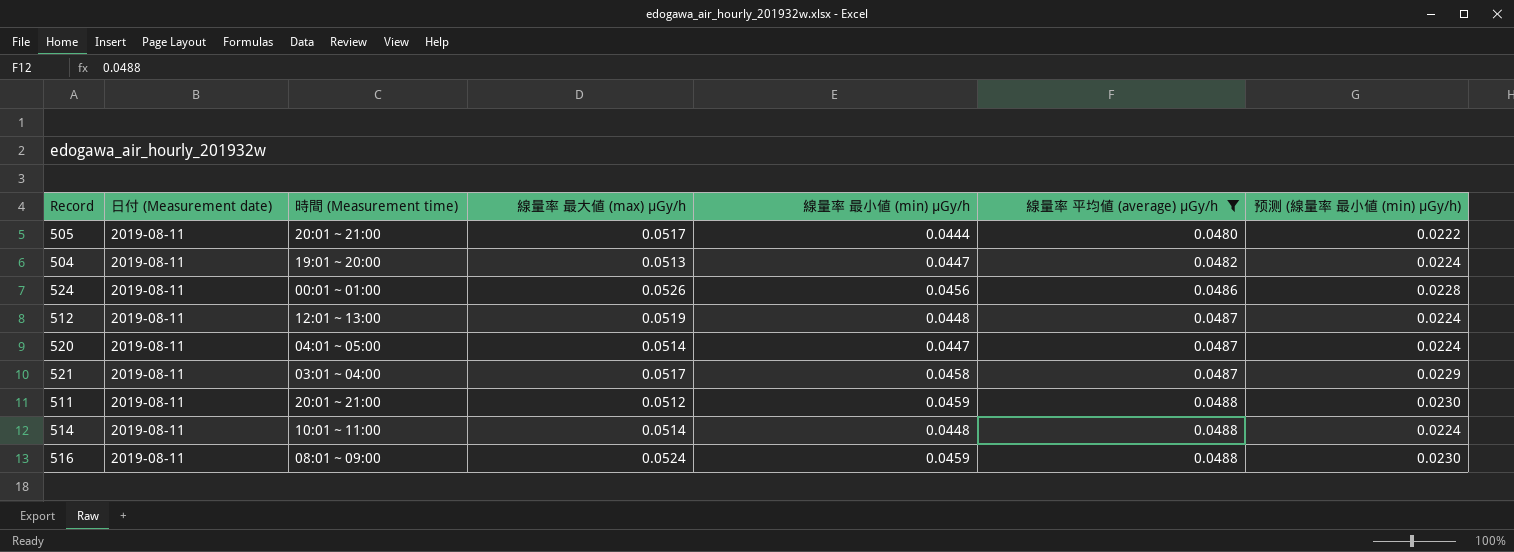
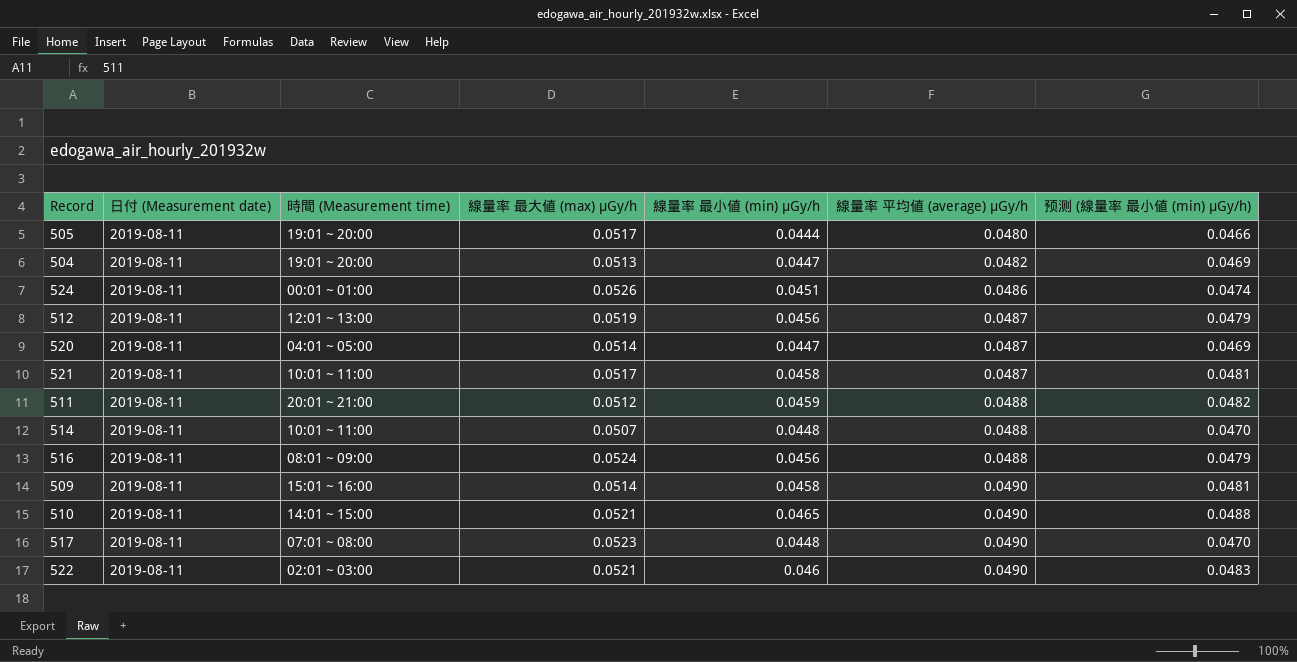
filter: 線量率 平均値 (average) μGy/h != 0.0490 -> none
column 预测 (線量率 最小値 (min) μGy/h) | formula: [線量率 最小値 (min) μGy/h] * 0.5 -> [線量率 最小値 (min) μGy/h] * 1.05
505 | 時間 (Measurement time): 20:01～21:00 -> 19:01～20:00
524 | 線量率 最小値 (min) μGy/h: 0.0456 -> 0.0451
512 | 線量率 最小値 (min) μGy/h: 0.0448 -> 0.0456
521 | 時間 (Measurement time): 03:01～04:00 -> 10:01～11:00
514 | 線量率 最大値 (max) μGy/h: 0.0514 -> 0.0507
516 | 線量率 最小値 (min) μGy/h: 0.0459 -> 0.0456

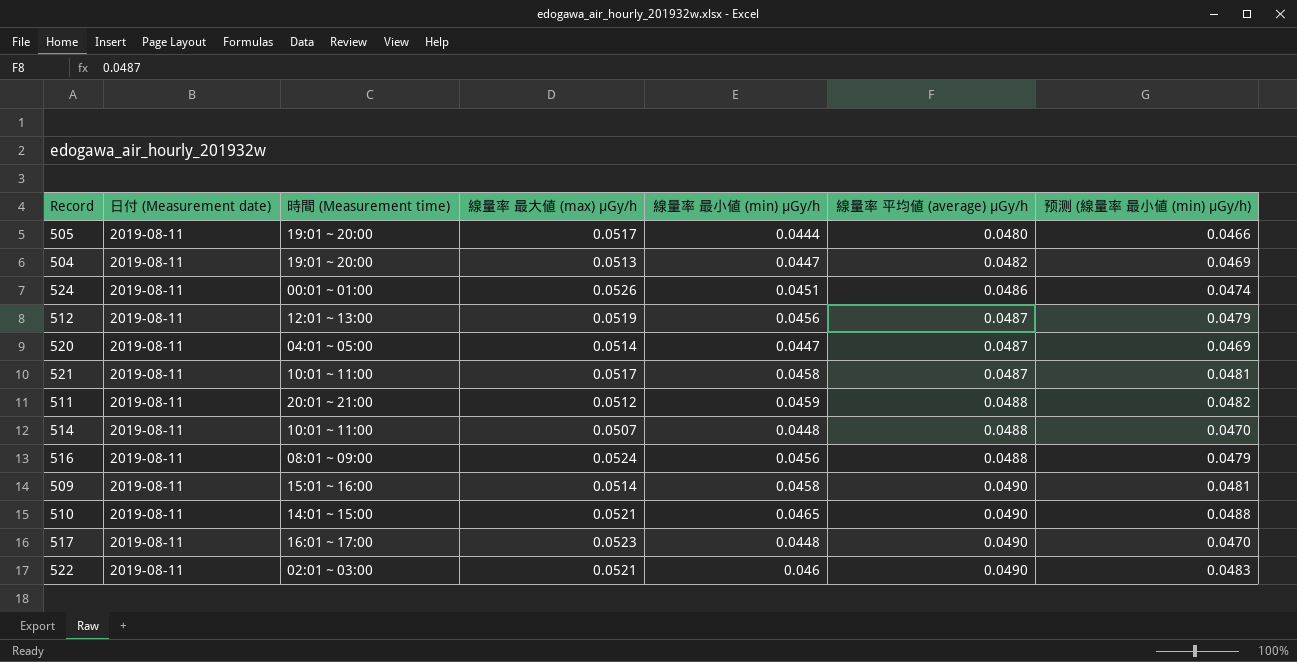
517 | 時間 (Measurement time): 07:01～08:00 -> 16:01～17:00

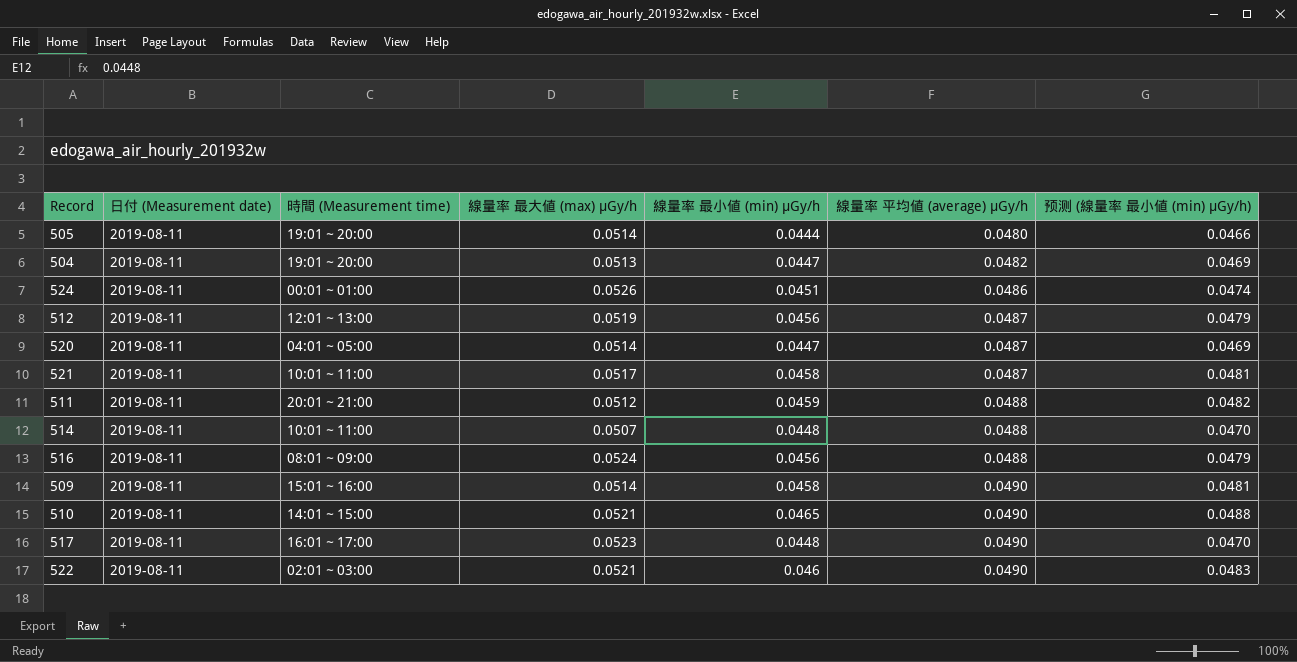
505 | 線量率 最大値 (max) μGy/h: 0.0517 -> 0.0514

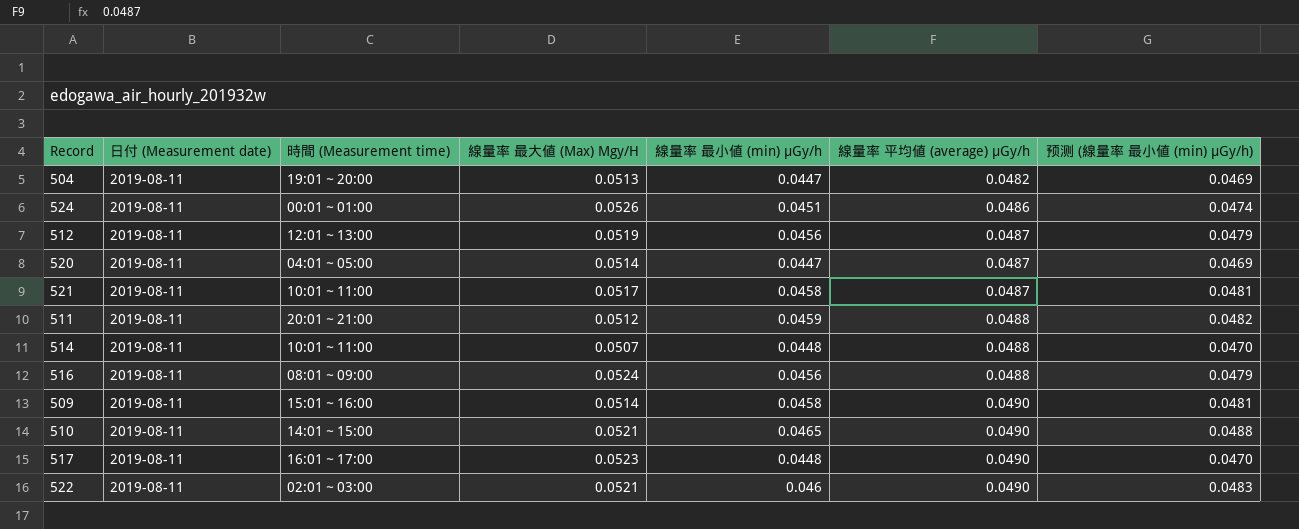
column name: 線量率 最大値 (max) μGy/h -> 線量率 最大値 (Max) Μgy/H
row 505: 2019-08-11 | 19:01～20:00 | 0.0514 | 0.0444 | 0.0480 | 0.0466 -> none

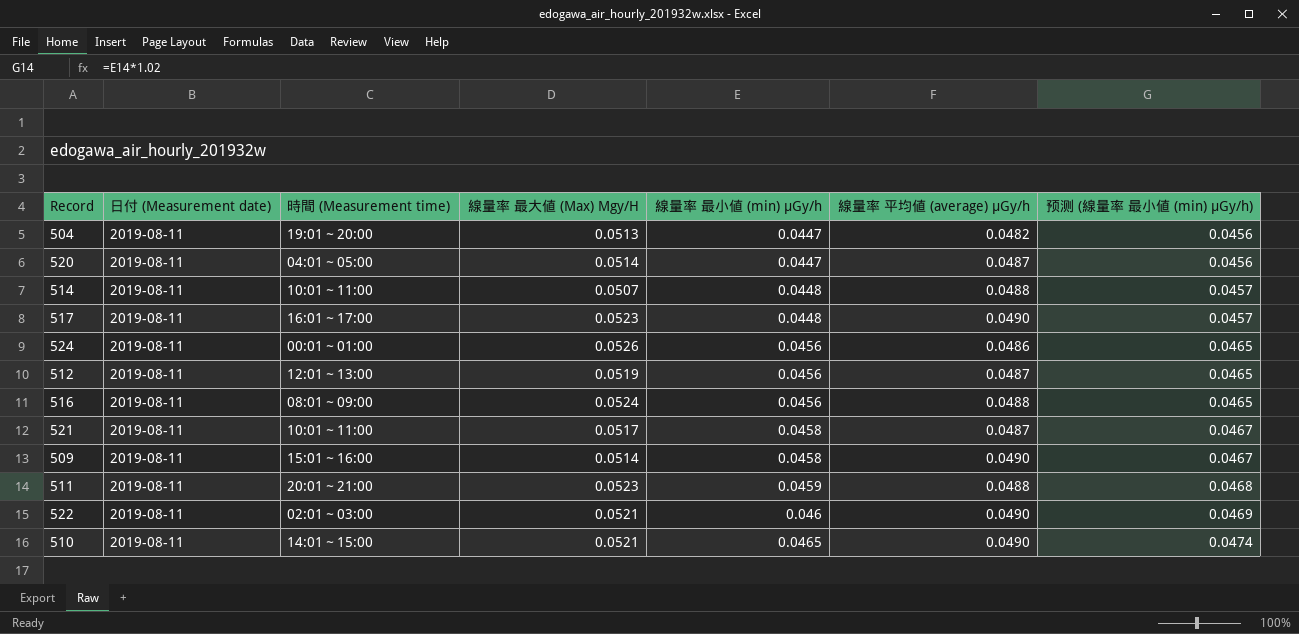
row order: 線量率 平均値 (average) μGy/h ascending -> 線量率 最小値 (min) μGy/h ascending
column 预测 (線量率 最小値 (min) μGy/h) | formula: [線量率 最小値 (min) μGy/h] * 1.05 -> [線量率 最小値 (min) μGy/h] * 1.02
524 | 線量率 最小値 (min) μGy/h: 0.0451 -> 0.0456
511 | 線量率 最大値 (Max) Μgy/H: 0.0512 -> 0.0523

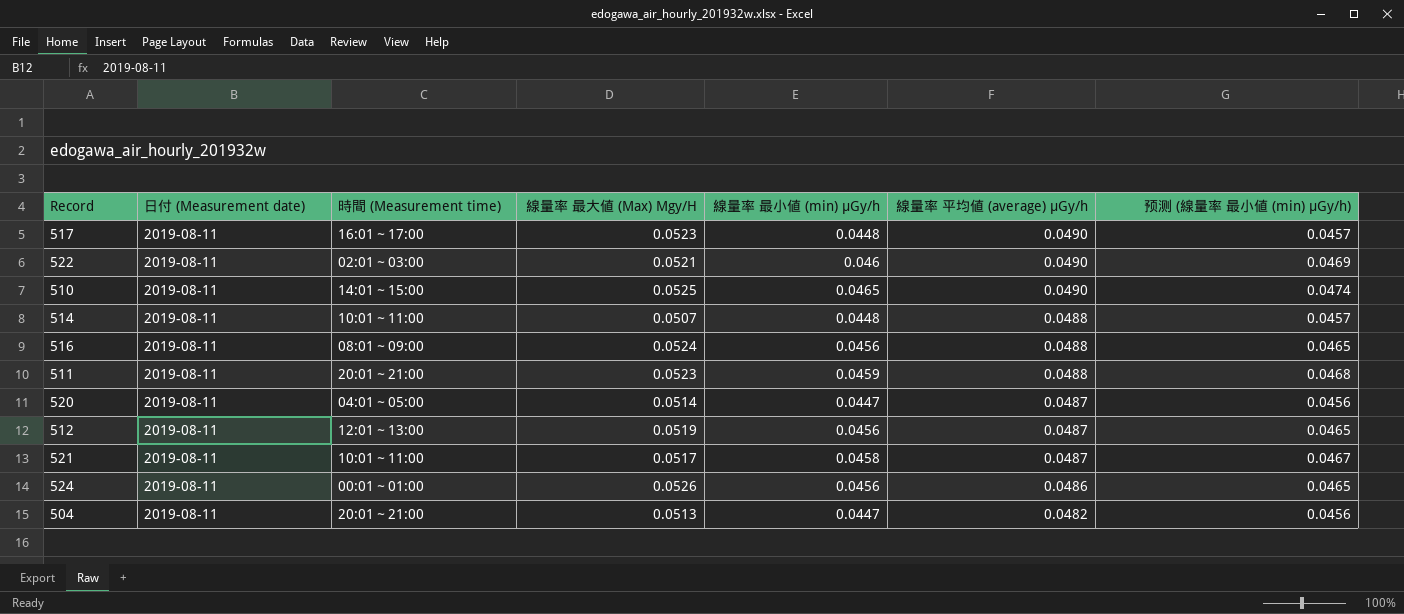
row order: 線量率 最小値 (min) μGy/h ascending -> 線量率 平均値 (average) μGy/h descending
row 509: 2019-08-11 | 15:01～16:00 | 0.0514 | 0.0458 | 0.0490 | 0.0467 -> none
510 | 線量率 最大値 (Max) Μgy/H: 0.0521 -> 0.0525
504 | 時間 (Measurement time): 19:01～20:00 -> 20:01～21:00

